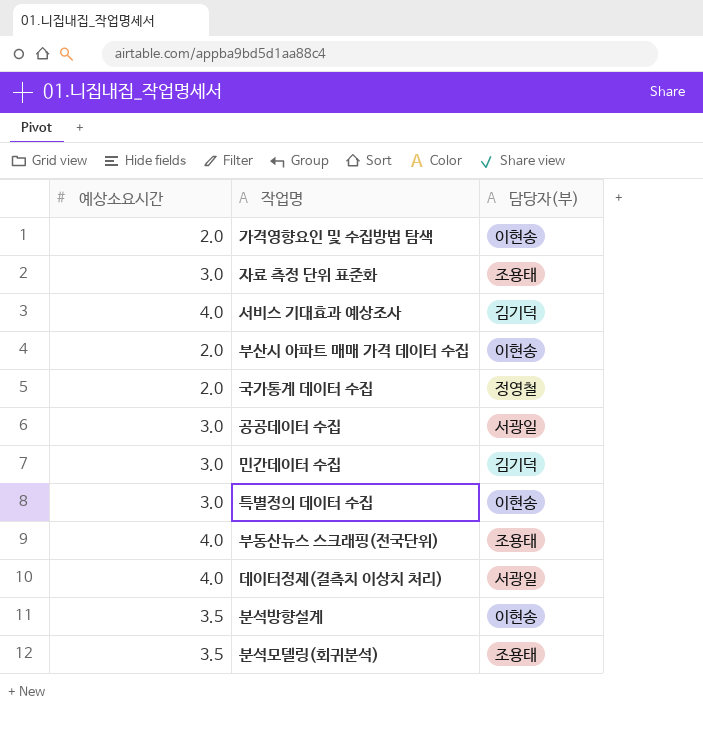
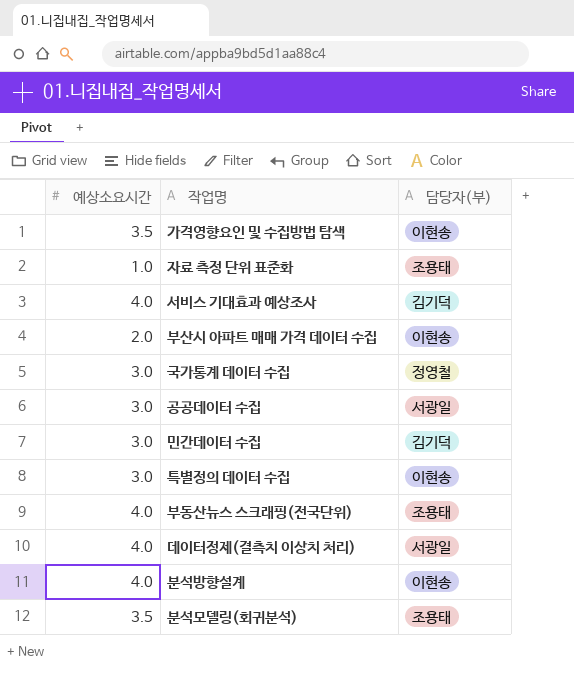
가격영향요인 및 수집방법 탐색 | 예상소요시간: 2.0 -> 3.5
자료 측정 단위 표준화 | 예상소요시간: 3.0 -> 1.0
국가통계 데이터 수집 | 예상소요시간: 2.0 -> 3.0
분석방향설계 | 예상소요시간: 3.5 -> 4.0

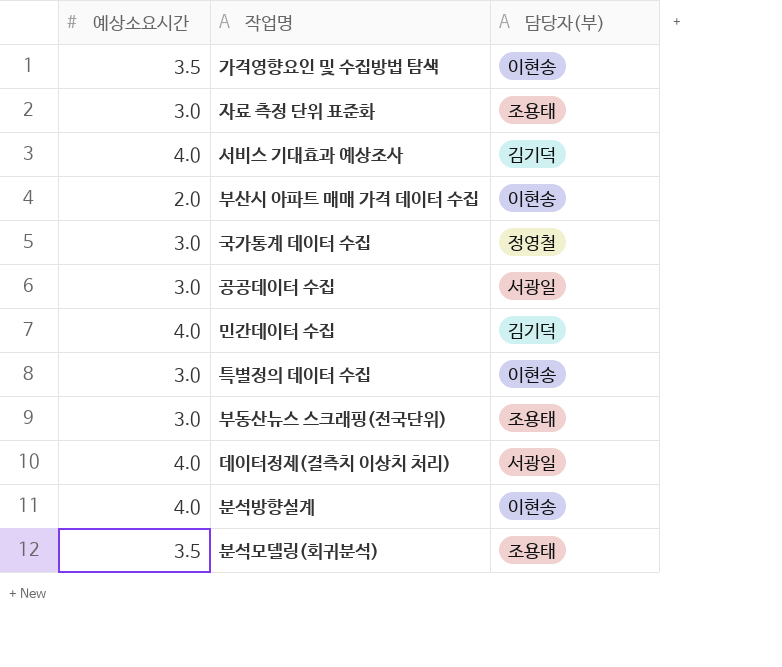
자료 측정 단위 표준화 | 예상소요시간: 1.0 -> 3.0
민간데이터 수집 | 예상소요시간: 3.0 -> 4.0
부동산뉴스 스크래핑(전국단위) | 예상소요시간: 4.0 -> 3.0

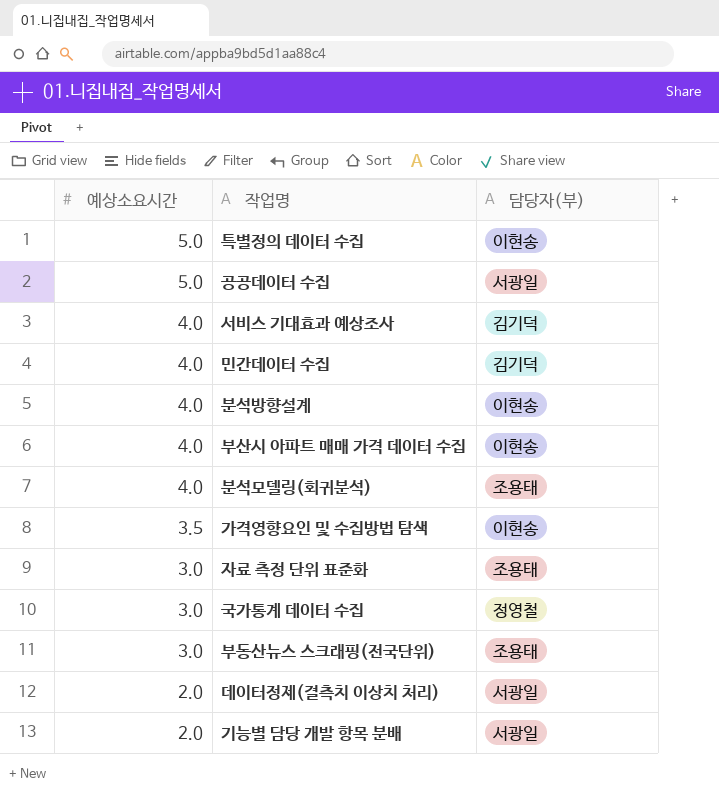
row order: none -> 예상소요시간 descending
특별정의 데이터 수집 | 예상소요시간: 3.0 -> 5.0
공공데이터 수집 | 예상소요시간: 3.0 -> 5.0
부산시 아파트 매매 가격 데이터 수집 | 예상소요시간: 2.0 -> 4.0
분석모델링(회귀분석) | 예상소요시간: 3.5 -> 4.0
데이터정제(결측치 이상치 처리) | 예상소요시간: 4.0 -> 2.0
row 기능별 담당 개발 항목 분배: none -> 2.0 | 서광일

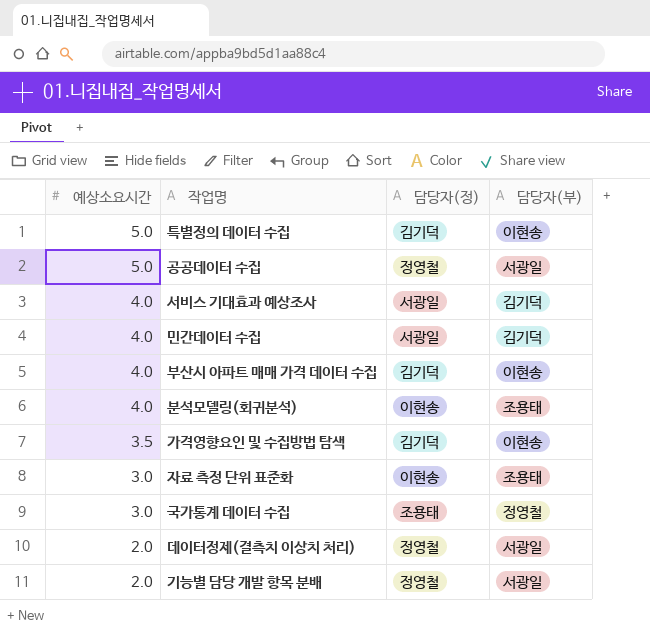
column 담당자(정) | position: none -> 3
row 분석방향설계: 4.0 | 이현송 -> none
row 부동산뉴스 스크래핑(전국단위): 3.0 | 조용태 -> none

